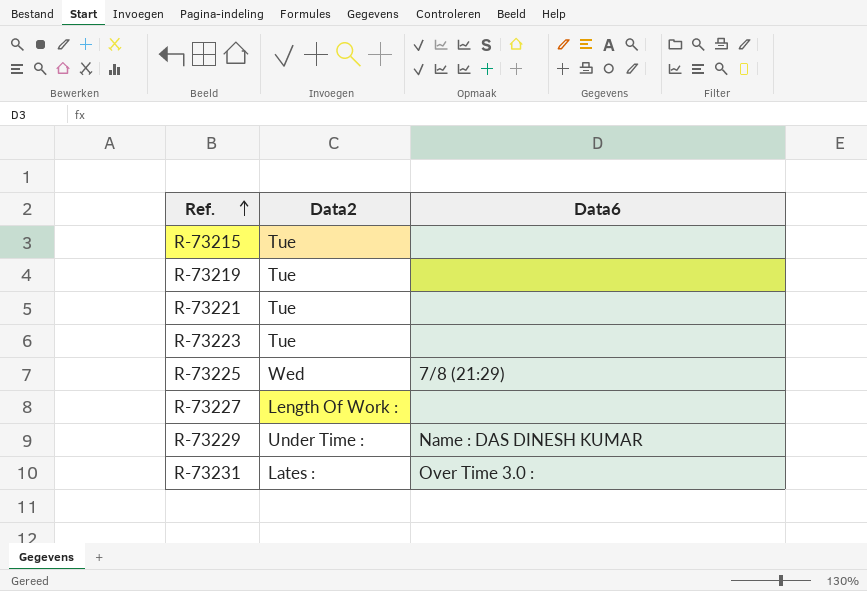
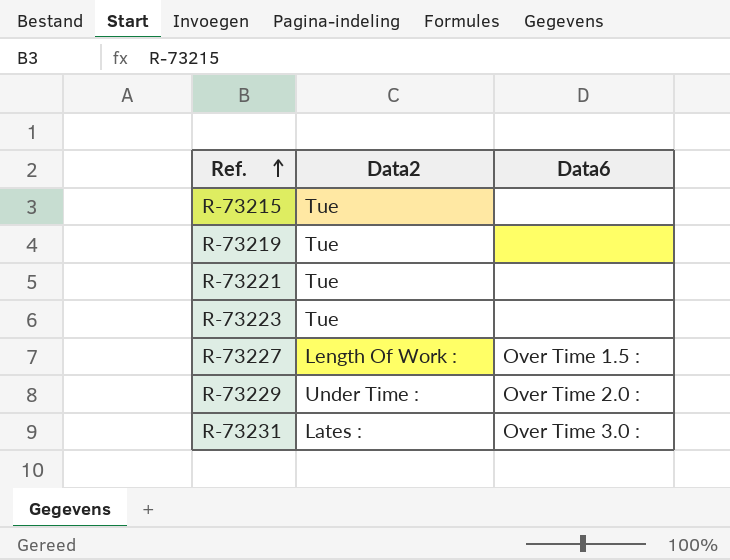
row R-73225: Wed | 7/8 (21:29) -> none
R-73227 | Data6: none -> Over Time 1.5 :
R-73229 | Data6: Name : DAS DINESH KUMAR -> Over Time 2.0 :

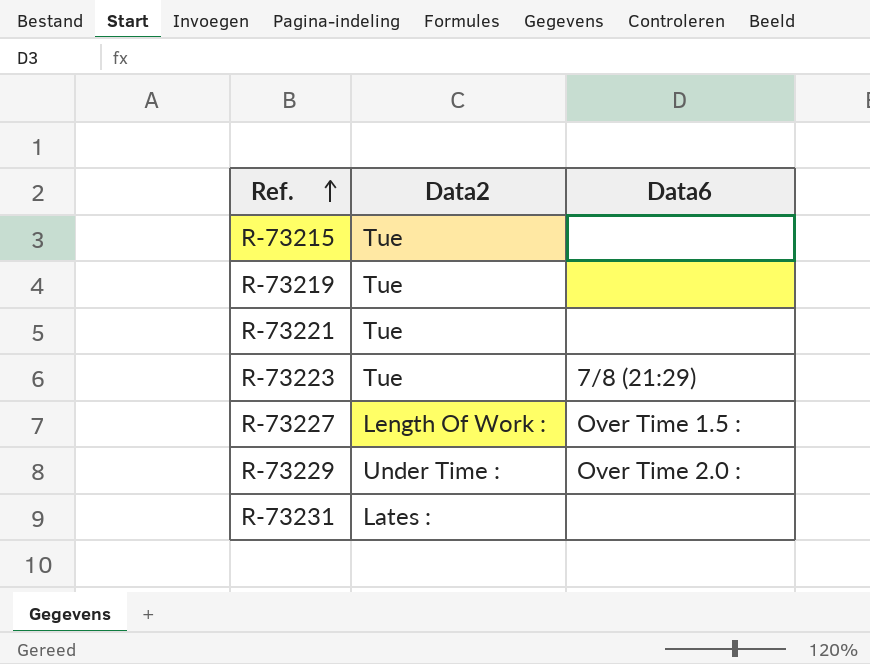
R-73223 | Data6: none -> 7/8 (21:29)
R-73231 | Data6: Over Time 3.0 : -> none

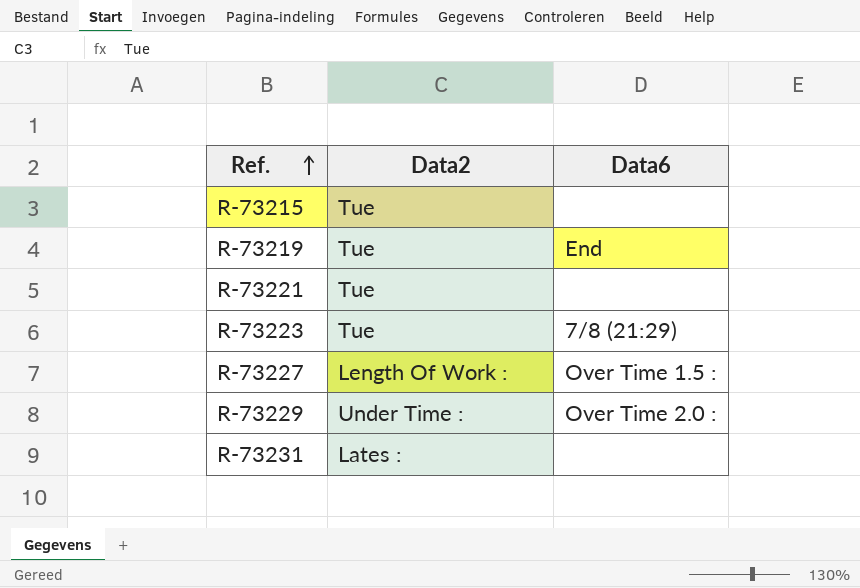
R-73219 | Data6: none -> End

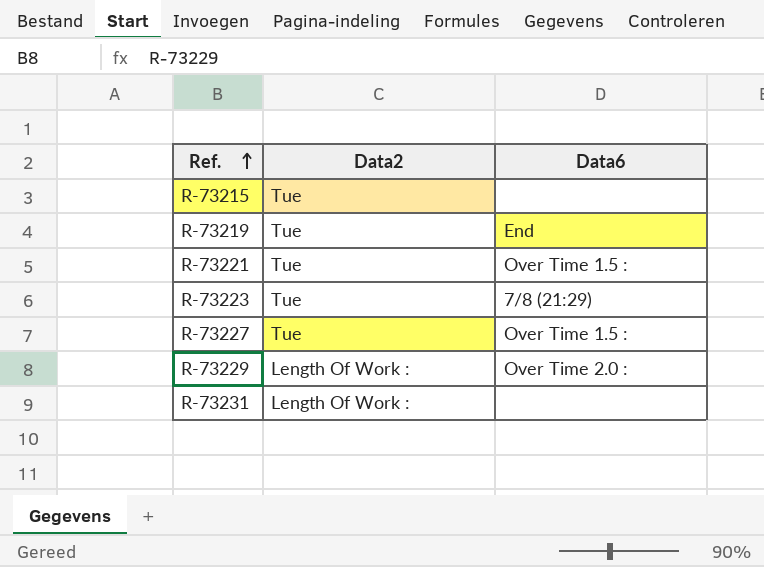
R-73221 | Data6: none -> Over Time 1.5 :
R-73227 | Data2: Length Of Work : -> Tue
R-73229 | Data2: Under Time : -> Length Of Work :
R-73231 | Data2: Lates : -> Length Of Work :

